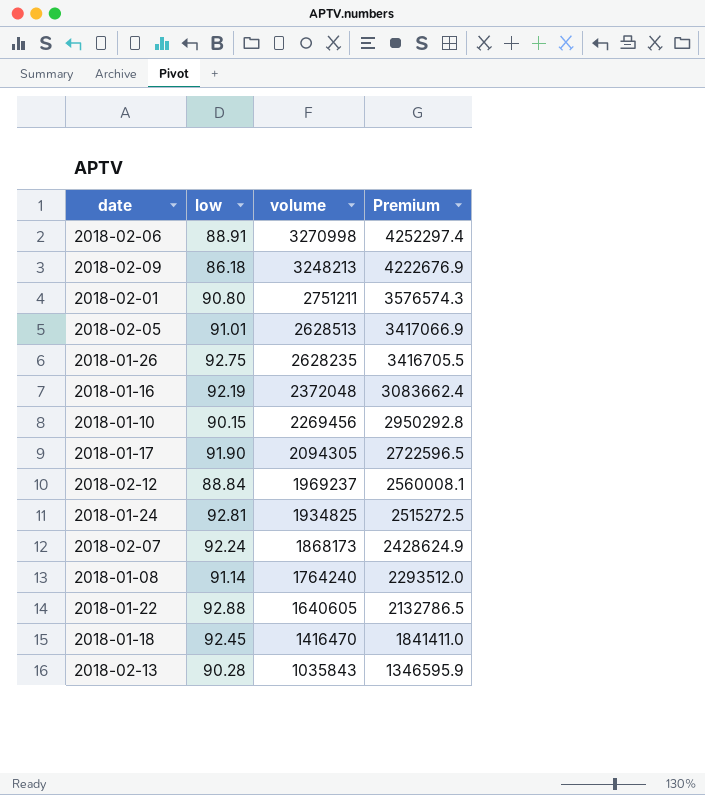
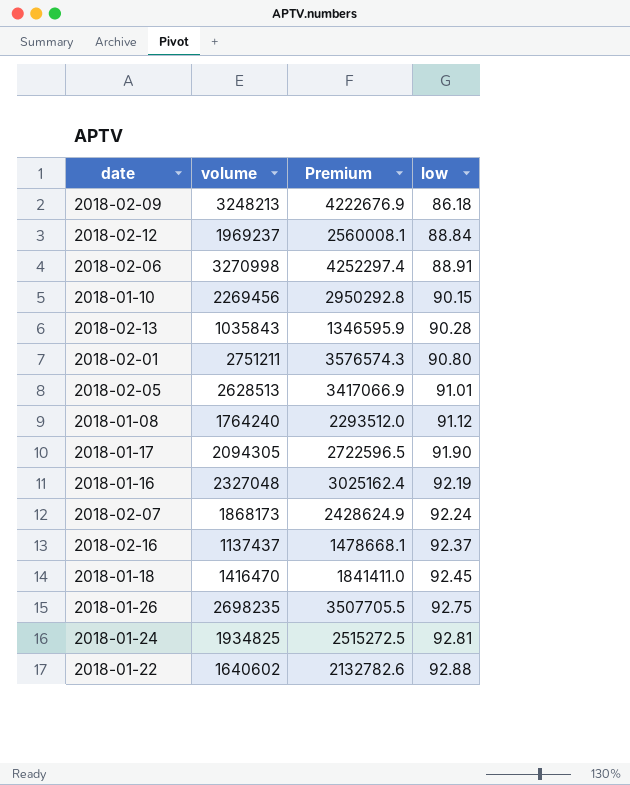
row order: volume descending -> low ascending
column low | position: 2 -> 4
2018-01-08 | low: 91.14 -> 91.12
2018-01-16 | volume: 2372048 -> 2327048
2018-01-16 | Premium: 3083662.4 -> 3025162.4
row 2018-02-16: none -> 1137437 | 1478668.1 | 92.37
2018-01-26 | volume: 2628235 -> 2698235
2018-01-26 | Premium: 3416705.5 -> 3507705.5
2018-01-22 | volume: 1640605 -> 1640602
2018-01-22 | Premium: 2132786.5 -> 2132782.6

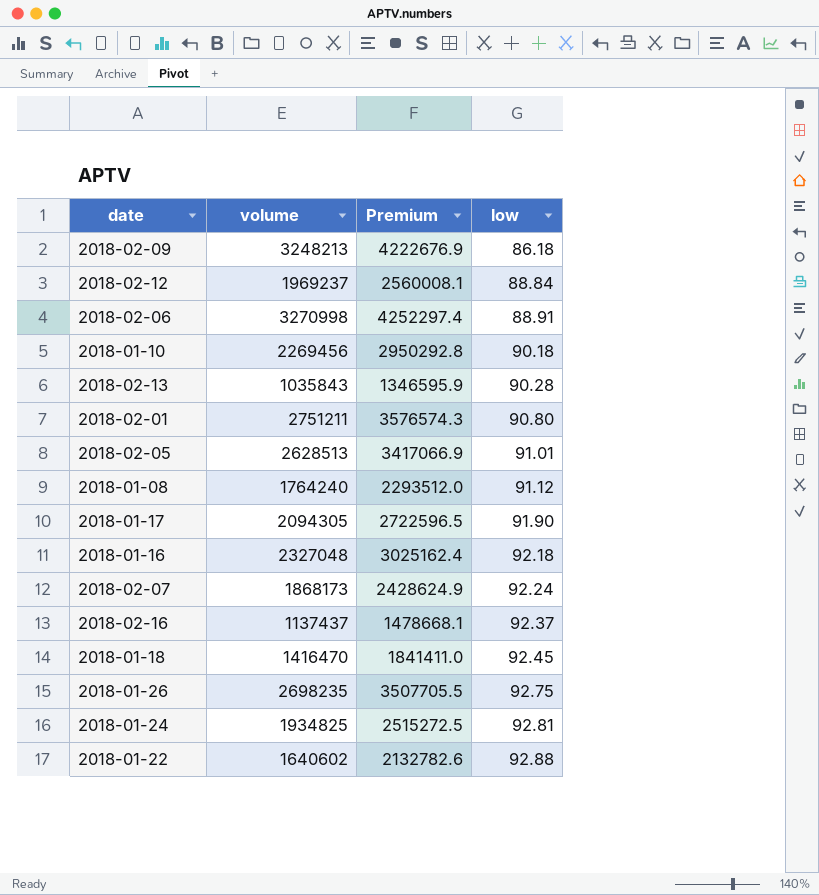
2018-01-10 | low: 90.15 -> 90.18
2018-01-16 | low: 92.19 -> 92.18

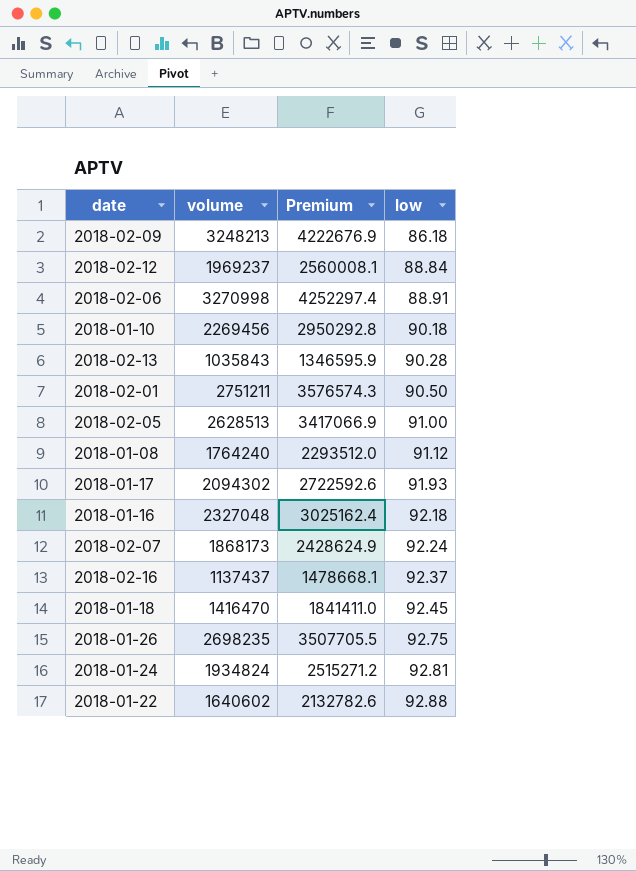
2018-02-01 | low: 90.80 -> 90.50
2018-02-05 | low: 91.01 -> 91.00
2018-01-17 | volume: 2094305 -> 2094302
2018-01-17 | Premium: 2722596.5 -> 2722592.6
2018-01-17 | low: 91.90 -> 91.93
2018-01-24 | volume: 1934825 -> 1934824
2018-01-24 | Premium: 2515272.5 -> 2515271.2

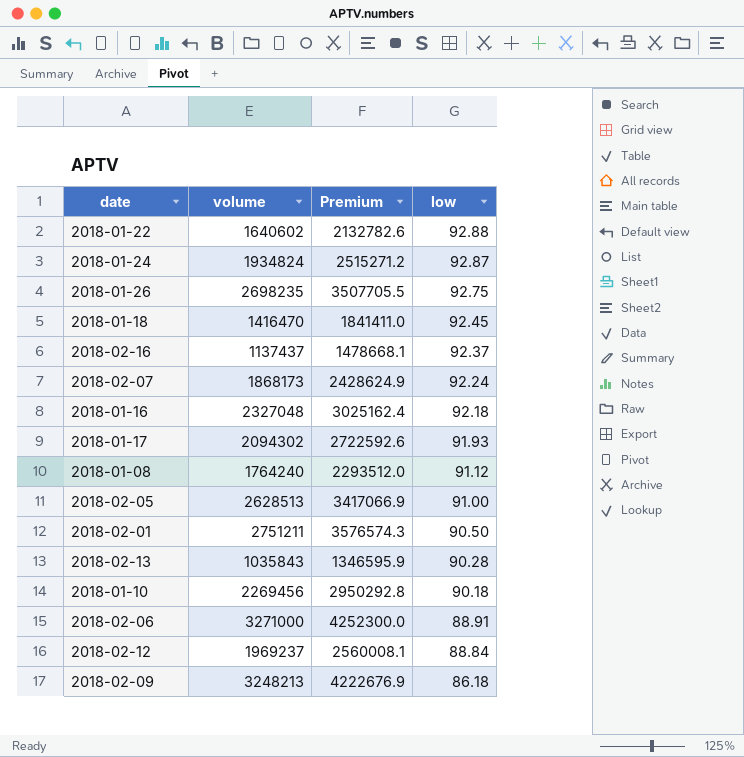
row order: low ascending -> low descending
2018-01-24 | low: 92.81 -> 92.87
2018-02-06 | volume: 3270998 -> 3271000
2018-02-06 | Premium: 4252297.4 -> 4252300.0

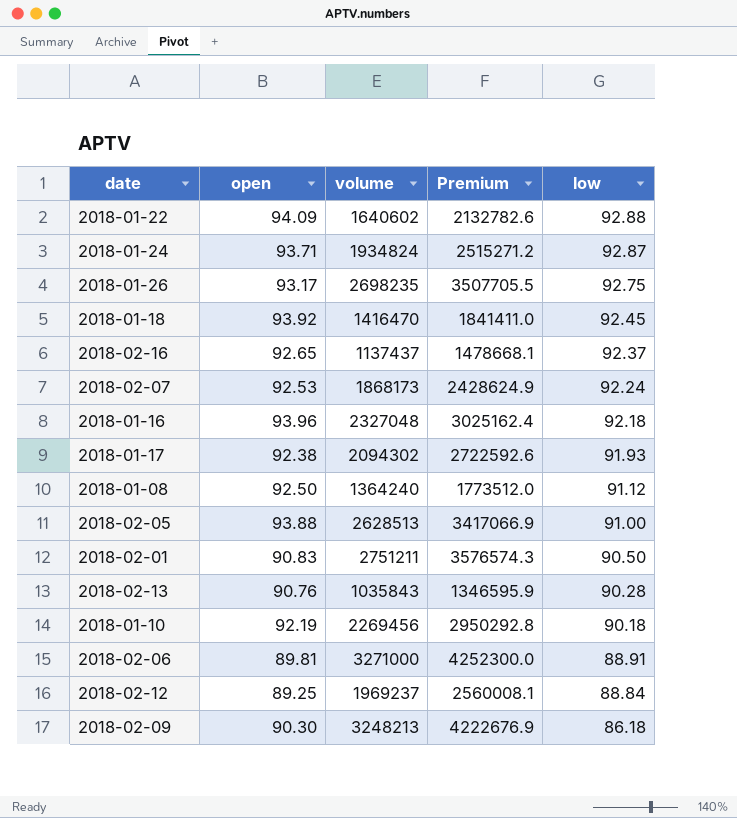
column open | position: none -> 2
2018-01-08 | volume: 1764240 -> 1364240
2018-01-08 | Premium: 2293512.0 -> 1773512.0

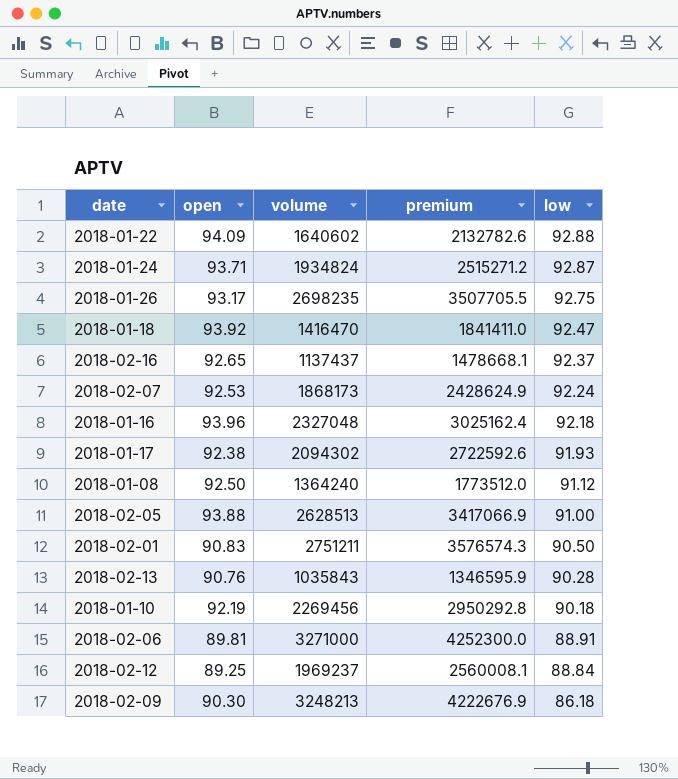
column name: Premium -> premium
2018-01-18 | low: 92.45 -> 92.47

